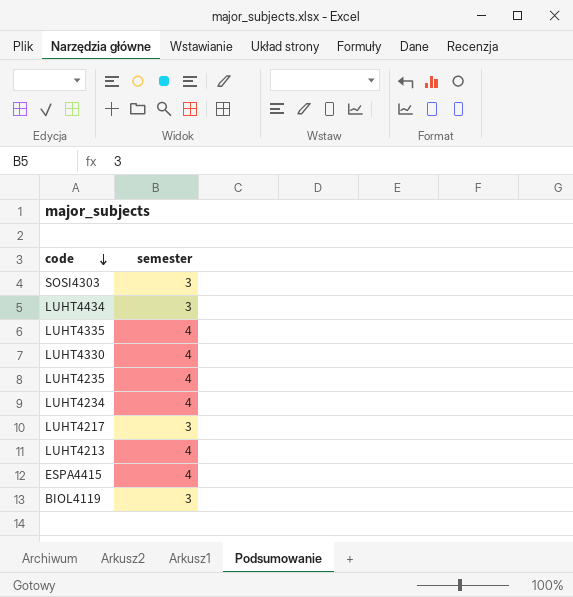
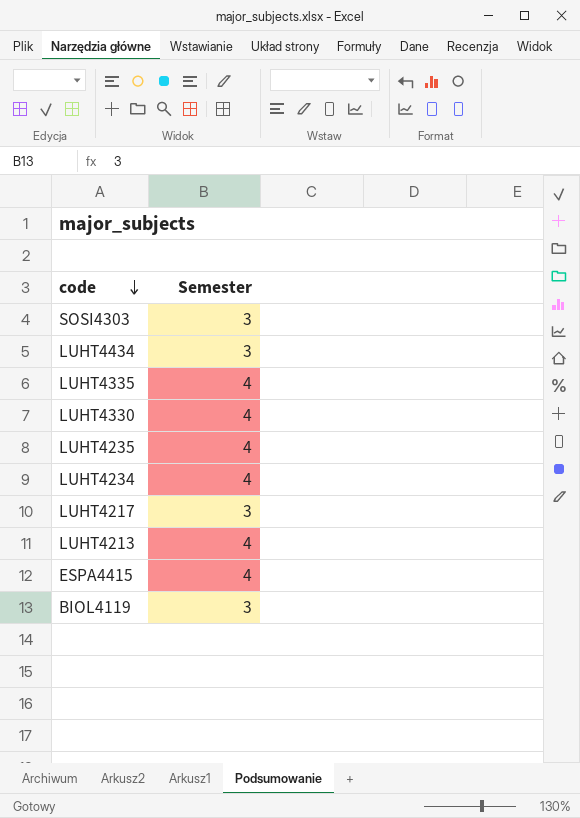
column name: semester -> Semester

